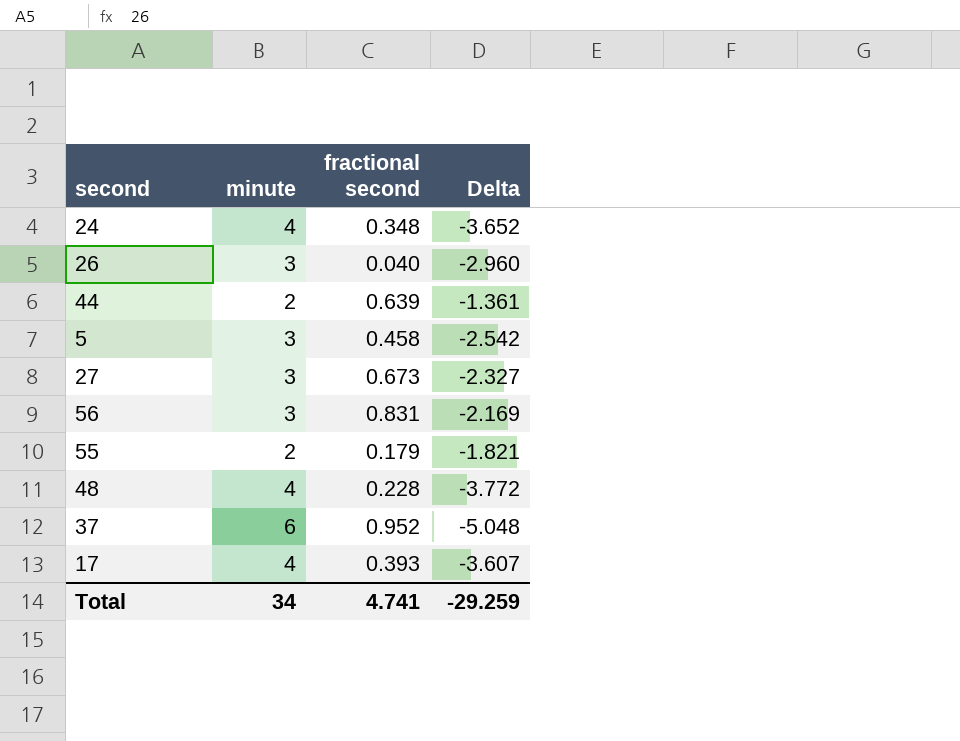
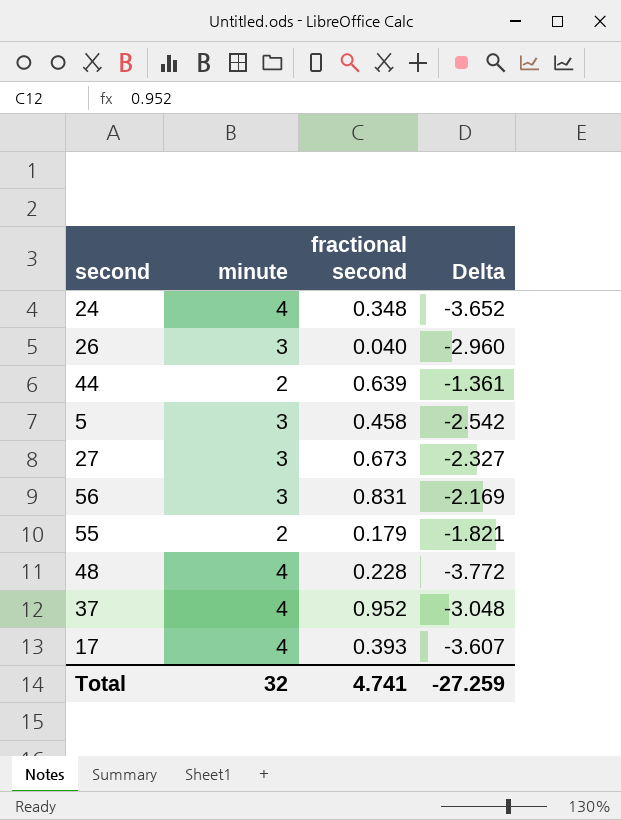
37 | minute: 6 -> 4
37 | Delta: -5.048 -> -3.048
Total | minute: 34 -> 32
Total | Delta: -29.259 -> -27.259

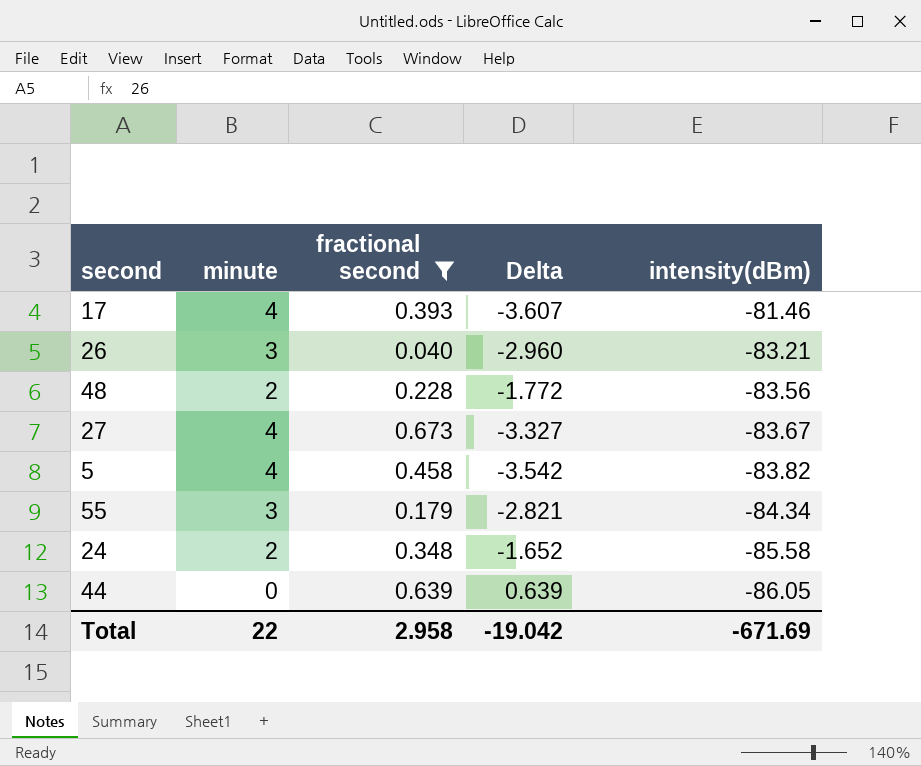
filter: none -> fractional second <= 0.673
row order: none -> intensity(dBm) descending
column intensity(dBm) | position: none -> 5
48 | minute: 4 -> 2
48 | Delta: -3.772 -> -1.772
27 | minute: 3 -> 4
27 | Delta: -2.327 -> -3.327
5 | minute: 3 -> 4
5 | Delta: -2.542 -> -3.542
55 | minute: 2 -> 3
55 | Delta: -1.821 -> -2.821
24 | minute: 4 -> 2
24 | Delta: -3.652 -> -1.652
44 | minute: 2 -> 0
44 | Delta: -1.361 -> 0.639
Total | minute: 32 -> 22
Total | fractional second: 4.741 -> 2.958
Total | Delta: -27.259 -> -19.042

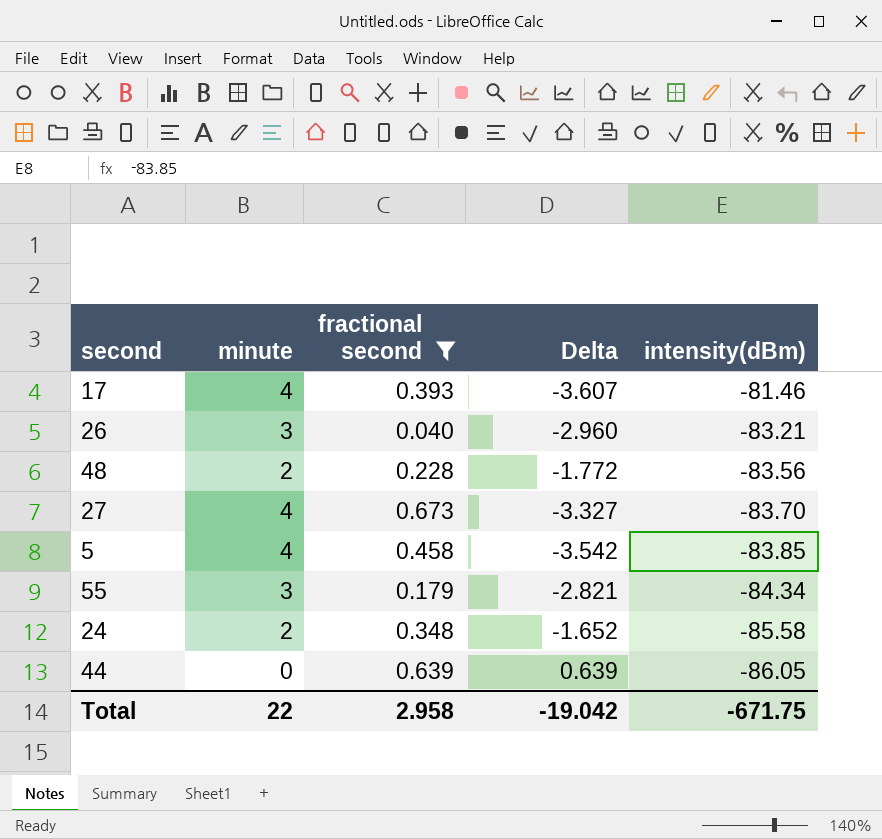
27 | intensity(dBm): -83.67 -> -83.70
5 | intensity(dBm): -83.82 -> -83.85
Total | intensity(dBm): -671.69 -> -671.75

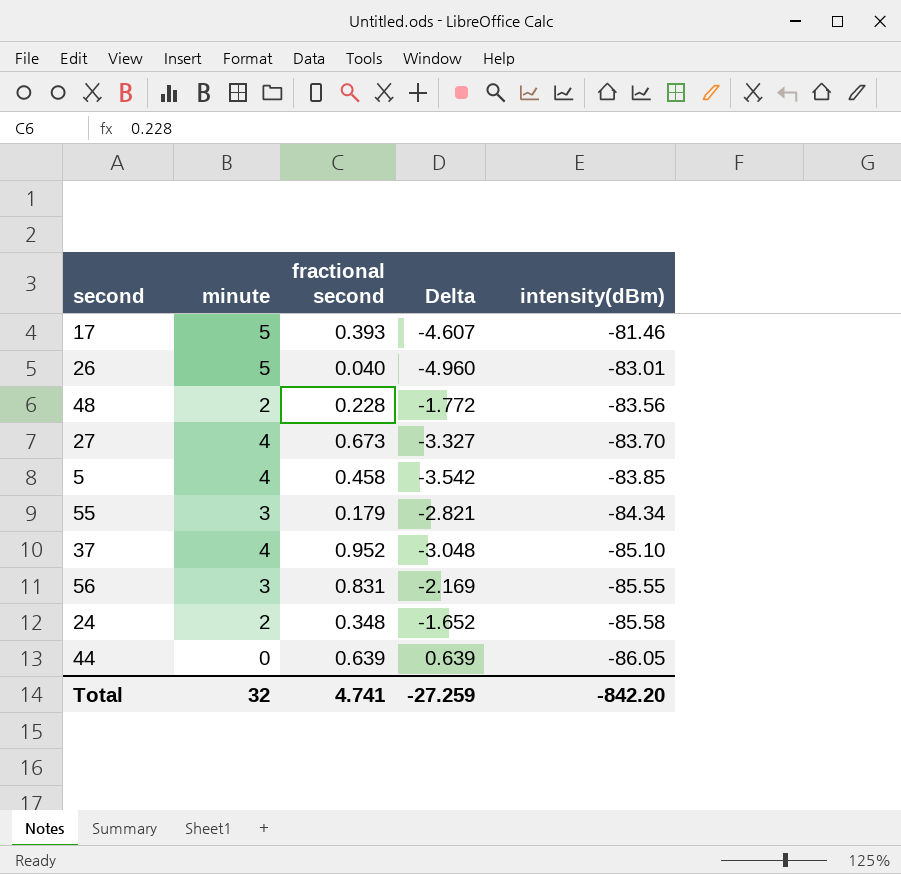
filter: fractional second <= 0.673 -> none
17 | minute: 4 -> 5
17 | Delta: -3.607 -> -4.607
26 | minute: 3 -> 5
26 | Delta: -2.960 -> -4.960
26 | intensity(dBm): -83.21 -> -83.01
Total | minute: 22 -> 32
Total | fractional second: 2.958 -> 4.741
Total | Delta: -19.042 -> -27.259
Total | intensity(dBm): -671.75 -> -842.20

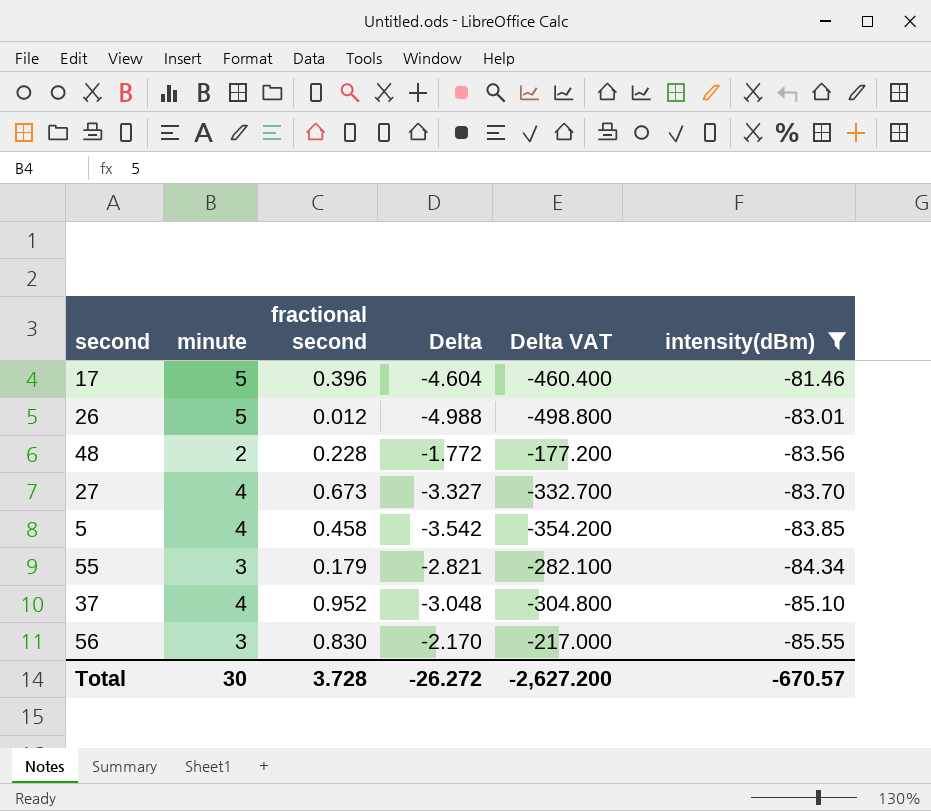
filter: none -> intensity(dBm) >= -85.55
column Delta VAT | formula: none -> [Delta] * 100
17 | fractional second: 0.393 -> 0.396
17 | Delta: -4.607 -> -4.604
26 | fractional second: 0.040 -> 0.012
26 | Delta: -4.960 -> -4.988
56 | fractional second: 0.831 -> 0.830
56 | Delta: -2.169 -> -2.170
Total | minute: 32 -> 30
Total | fractional second: 4.741 -> 3.728
Total | Delta: -27.259 -> -26.272
Total | intensity(dBm): -842.20 -> -670.57

